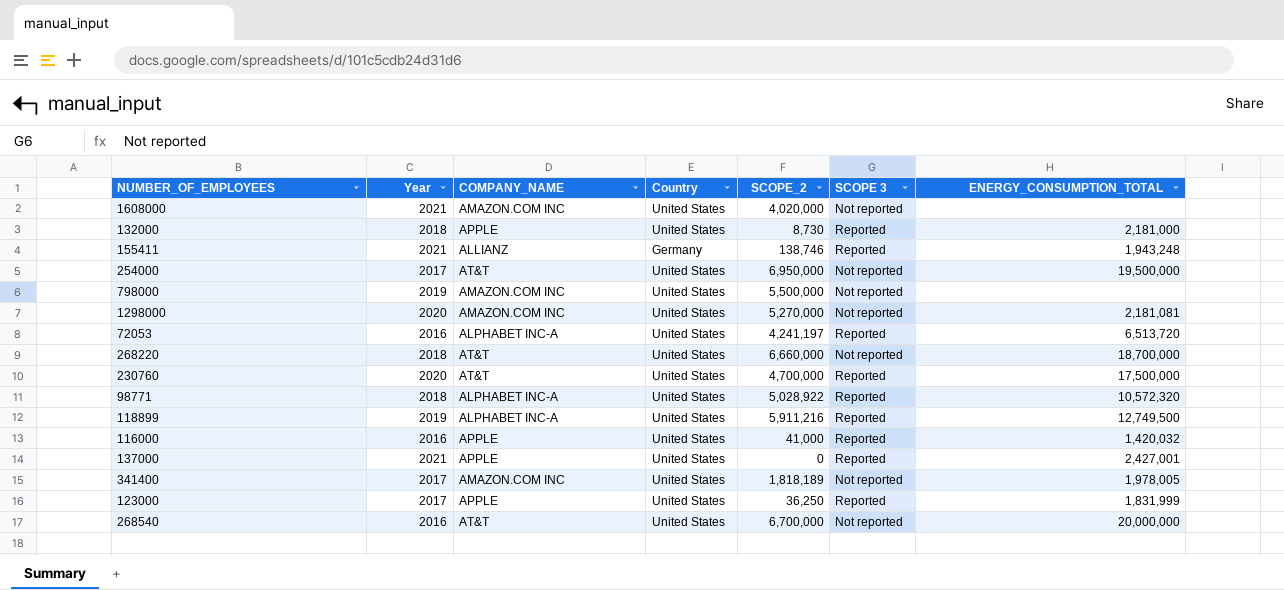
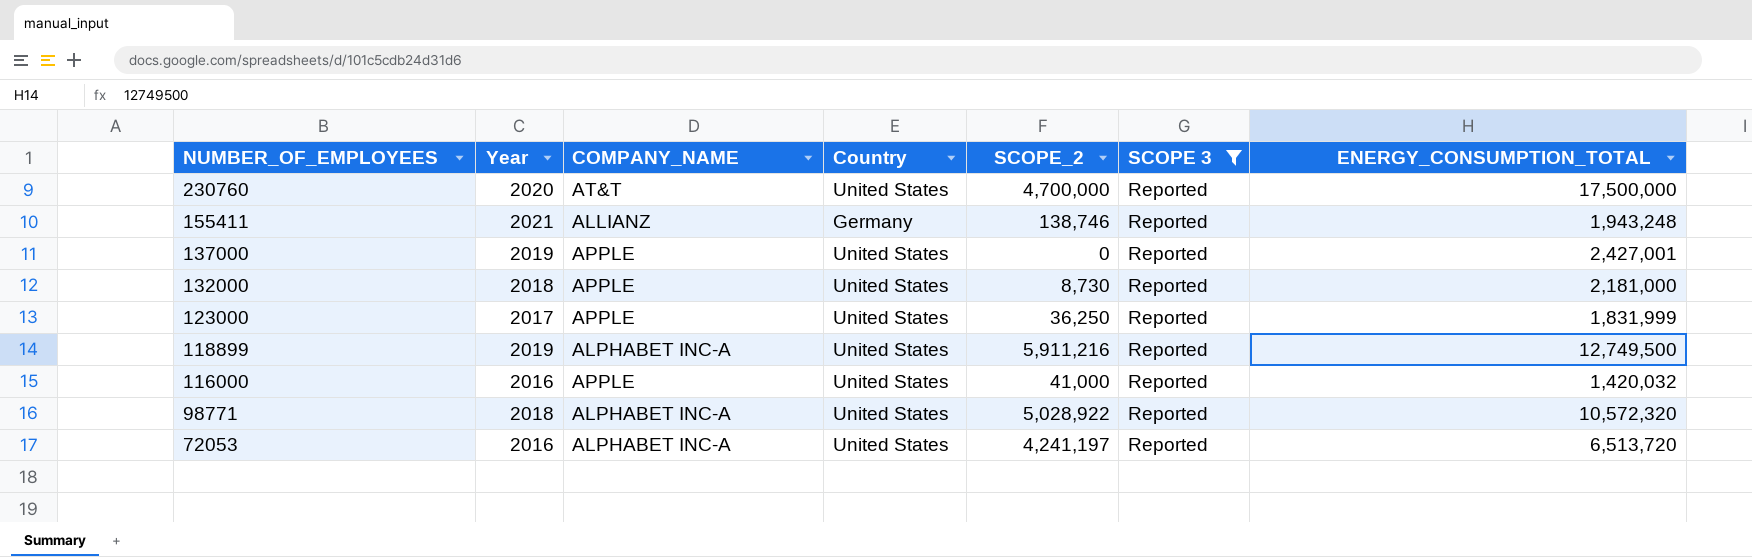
filter: none -> SCOPE 3 = Reported
row order: none -> NUMBER_OF_EMPLOYEES descending
137000 | Year: 2021 -> 2019

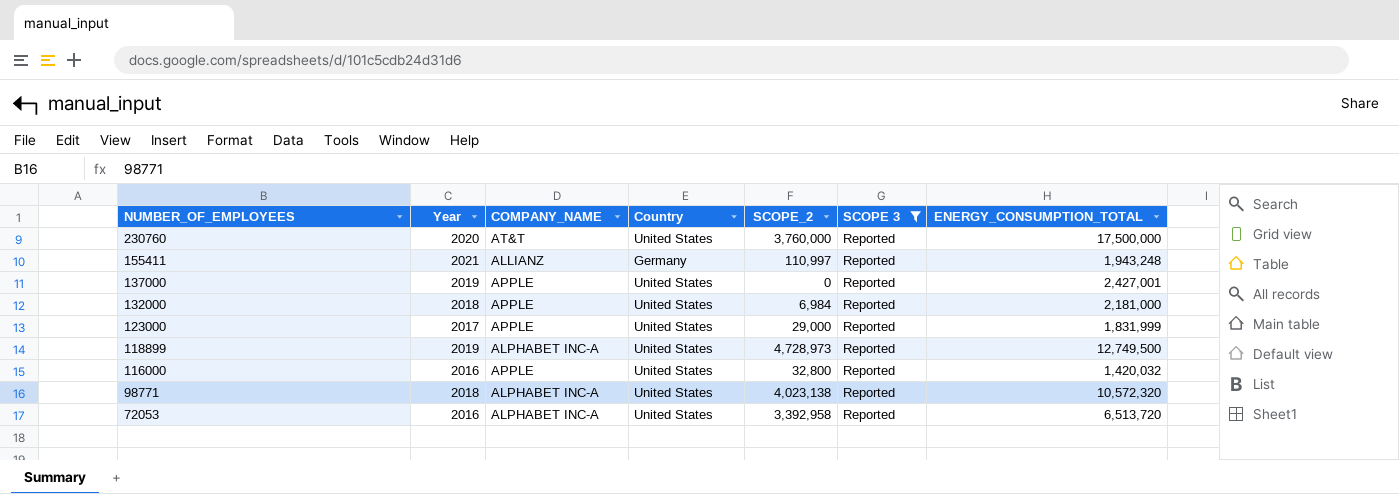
230760 | SCOPE_2: 4,700,000 -> 3,760,000
155411 | SCOPE_2: 138,746 -> 110,997
132000 | SCOPE_2: 8,730 -> 6,984
123000 | SCOPE_2: 36,250 -> 29,000
118899 | SCOPE_2: 5,911,216 -> 4,728,973
116000 | SCOPE_2: 41,000 -> 32,800
98771 | SCOPE_2: 5,028,922 -> 4,023,138
72053 | SCOPE_2: 4,241,197 -> 3,392,958

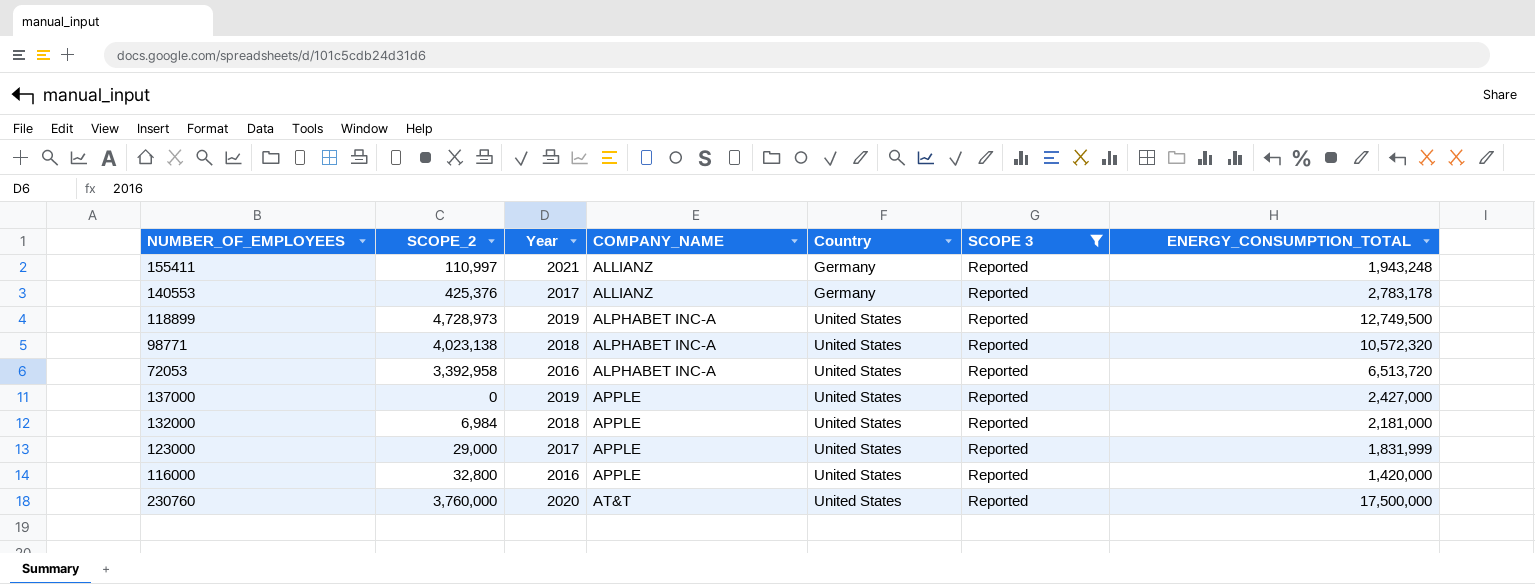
row order: NUMBER_OF_EMPLOYEES descending -> COMPANY_NAME ascending
column SCOPE_2 | position: 5 -> 2
row 140553: none -> 425,376 | 2017 | ALLIANZ | Germany | Reported | 2,783,178
137000 | ENERGY_CONSUMPTION_TOTAL: 2,427,001 -> 2,427,000
116000 | ENERGY_CONSUMPTION_TOTAL: 1,420,032 -> 1,420,000

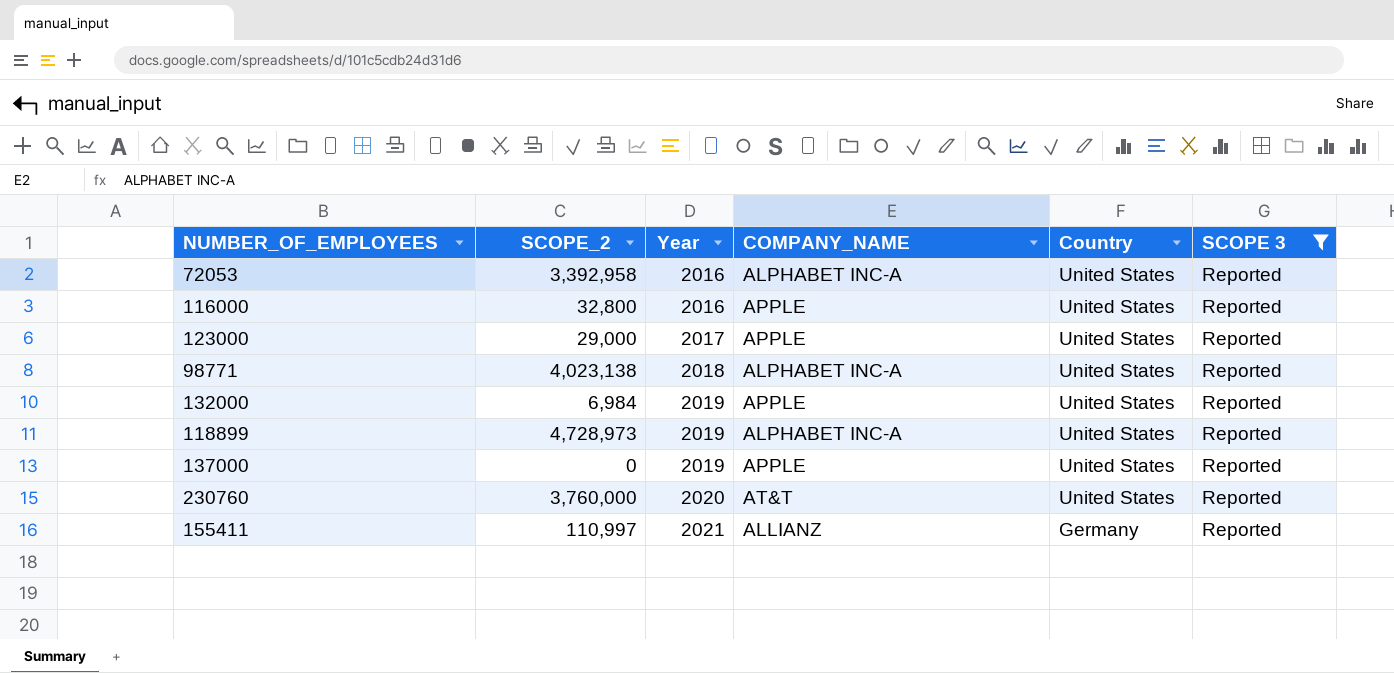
row order: COMPANY_NAME ascending -> Year ascending
column ENERGY_CONSUMPTION_TOTAL | position: 7 -> none
row 140553: 425,376 | 2017 | ALLIANZ | Germany | Reported | 2,783,178 -> none
132000 | Year: 2018 -> 2019

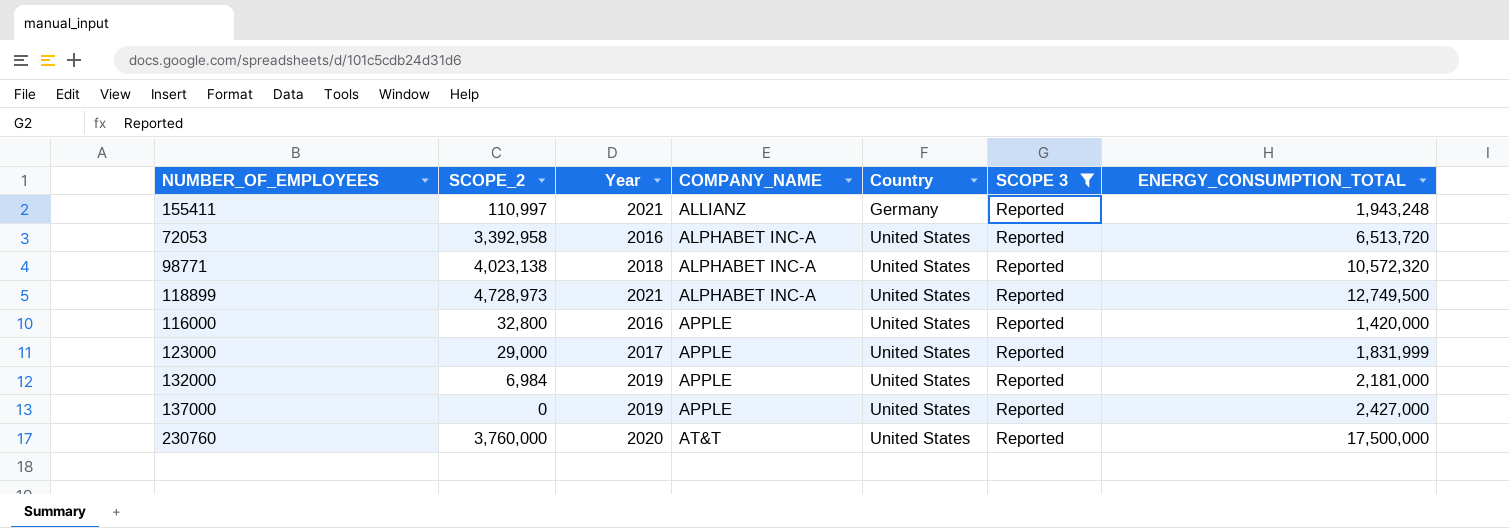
row order: Year ascending -> COMPANY_NAME ascending
column ENERGY_CONSUMPTION_TOTAL | position: none -> 7
118899 | Year: 2019 -> 2021

